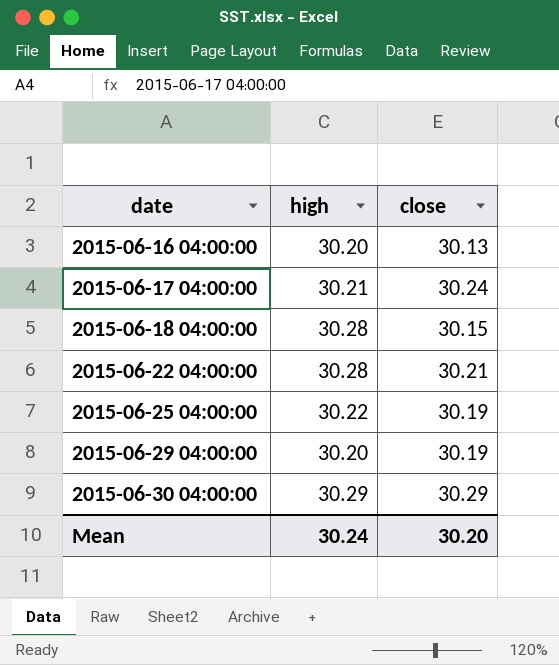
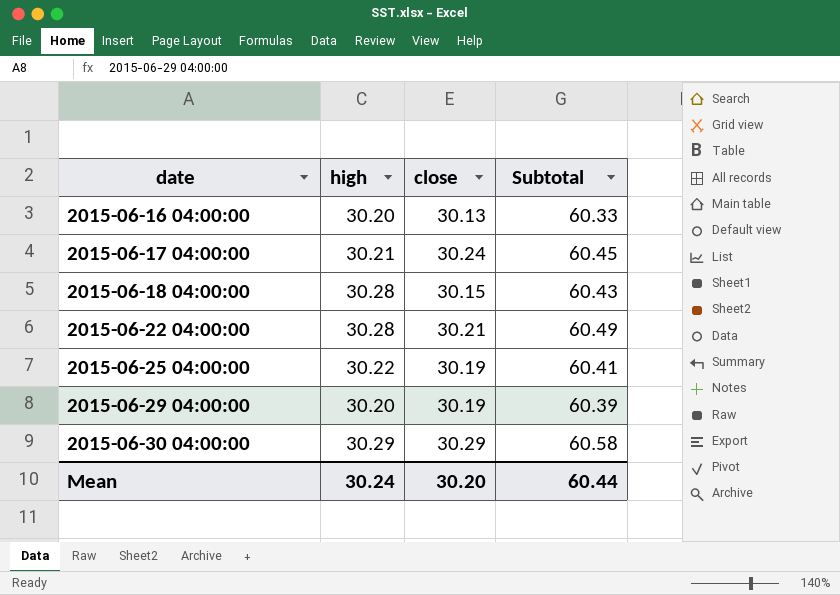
column Subtotal | formula: none -> [high] + [close]

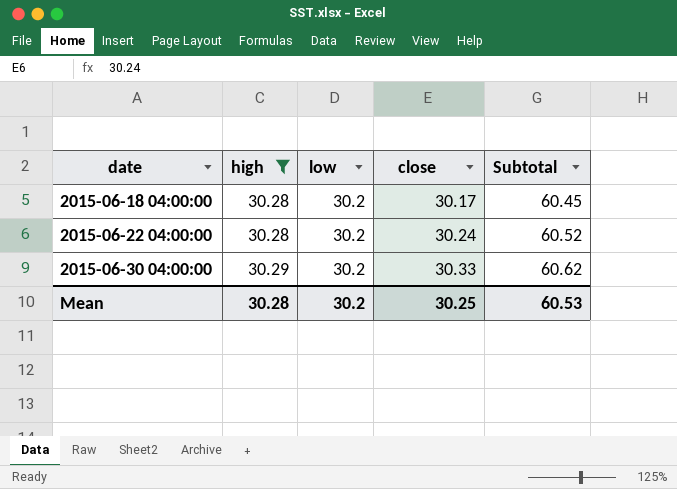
filter: none -> high >= 30.28
column low | position: none -> 3
2015-06-18 04:00:00 | close: 30.15 -> 30.17
2015-06-18 04:00:00 | Subtotal: 60.43 -> 60.45
2015-06-22 04:00:00 | close: 30.21 -> 30.24
2015-06-22 04:00:00 | Subtotal: 60.49 -> 60.52
2015-06-30 04:00:00 | close: 30.29 -> 30.33
2015-06-30 04:00:00 | Subtotal: 60.58 -> 60.62
Mean | high: 30.24 -> 30.28
Mean | close: 30.20 -> 30.25
Mean | Subtotal: 60.44 -> 60.53

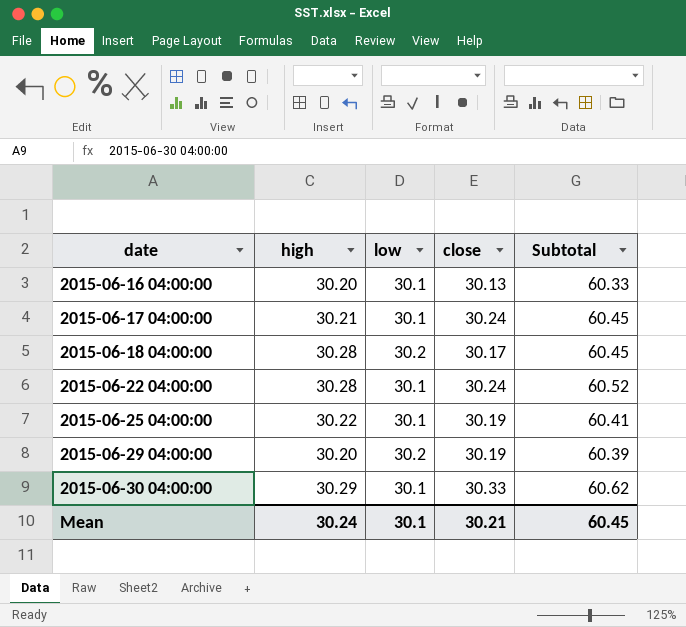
filter: high >= 30.28 -> none
2015-06-22 04:00:00 | low: 30.2 -> 30.1
2015-06-30 04:00:00 | low: 30.2 -> 30.1
Mean | high: 30.28 -> 30.24
Mean | low: 30.2 -> 30.1
Mean | close: 30.25 -> 30.21
Mean | Subtotal: 60.53 -> 60.45

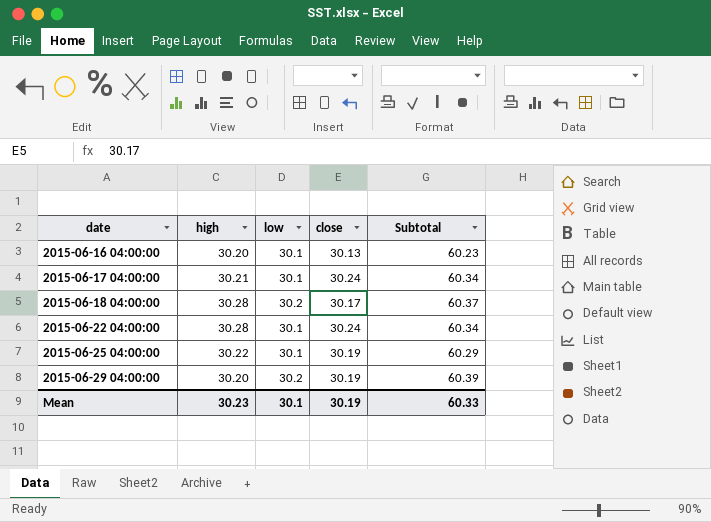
column Subtotal | formula: [high] + [close] -> [low] + [close]
row 2015-06-30 04:00:00: 30.29 | 30.1 | 30.33 | 60.62 -> none
Mean | high: 30.24 -> 30.23
Mean | close: 30.21 -> 30.19
Mean | Subtotal: 60.45 -> 60.33

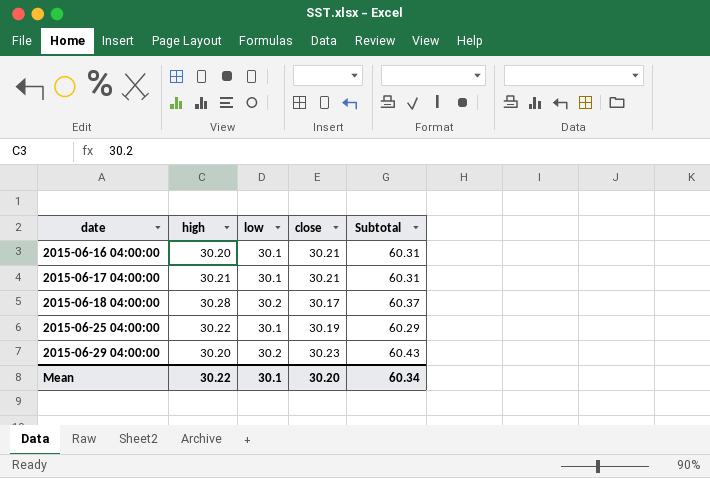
row 2015-06-22 04:00:00: 30.28 | 30.1 | 30.24 | 60.34 -> none
2015-06-16 04:00:00 | close: 30.13 -> 30.21
2015-06-16 04:00:00 | Subtotal: 60.23 -> 60.31
2015-06-17 04:00:00 | close: 30.24 -> 30.21
2015-06-17 04:00:00 | Subtotal: 60.34 -> 60.31
2015-06-29 04:00:00 | close: 30.19 -> 30.23
2015-06-29 04:00:00 | Subtotal: 60.39 -> 60.43
Mean | high: 30.23 -> 30.22
Mean | close: 30.19 -> 30.20
Mean | Subtotal: 60.33 -> 60.34

